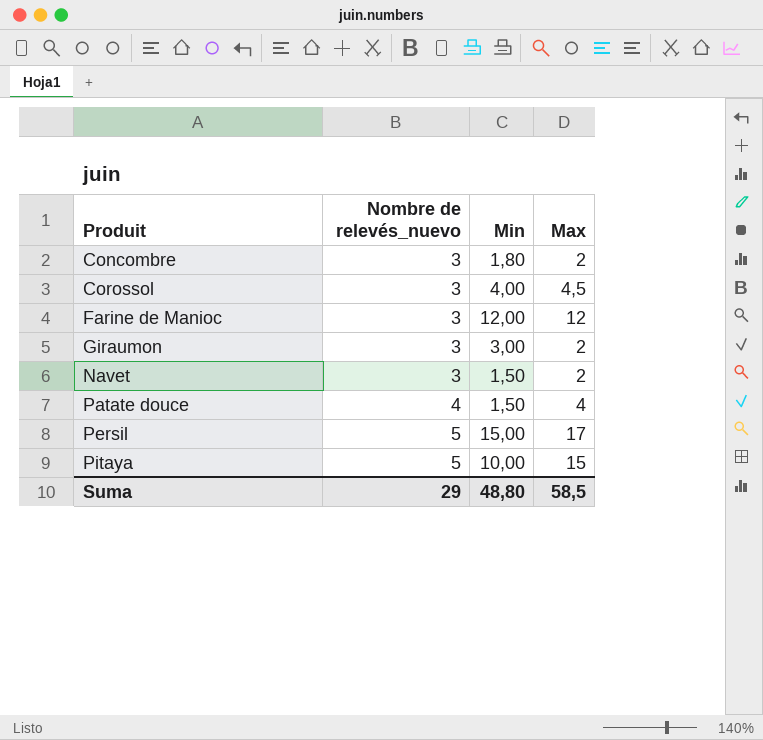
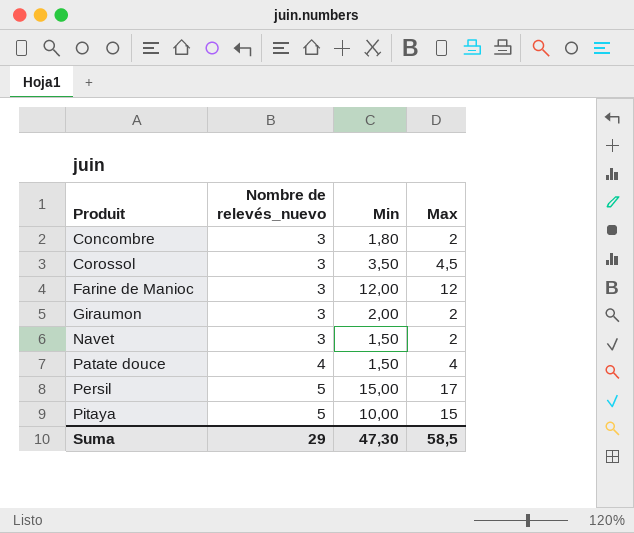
Corossol | Min: 4,00 -> 3,50
Giraumon | Min: 3,00 -> 2,00
Suma | Min: 48,80 -> 47,30

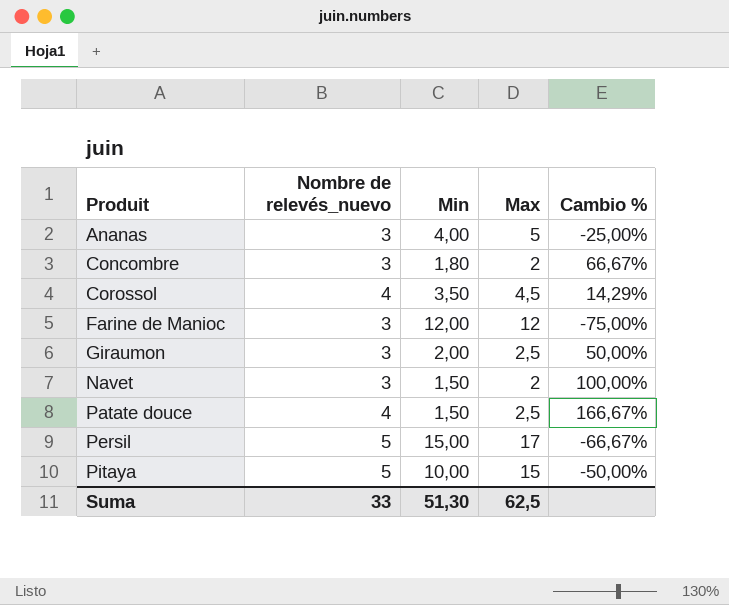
column Cambio % | formula: none -> ([Nombre de relevés_nuevo] - [Min]) / [Min]
row Ananas: none -> 3 | 4,00 | 5 | -25,00%
Corossol | Nombre de relevés_nuevo: 3 -> 4
Giraumon | Max: 2 -> 2,5
Patate douce | Max: 4 -> 2,5
Suma | Nombre de relevés_nuevo: 29 -> 33
Suma | Min: 47,30 -> 51,30
Suma | Max: 58,5 -> 62,5

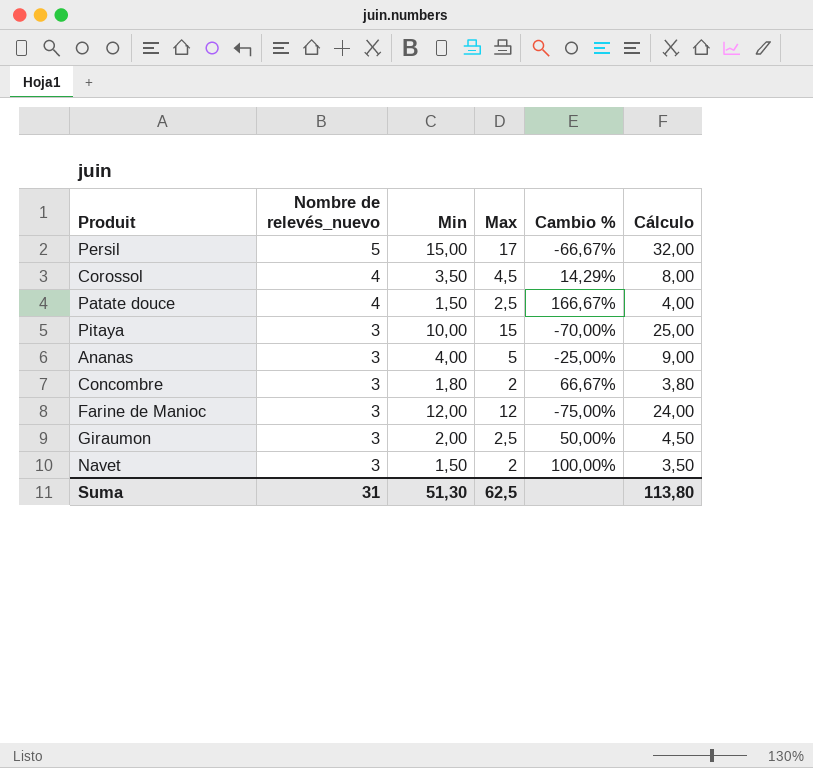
row order: Produit ascending -> Nombre de relevés_nuevo descending
column Cálculo | formula: none -> [Min] + [Max]
Pitaya | Nombre de relevés_nuevo: 5 -> 3
Pitaya | Cambio %: -50,00% -> -70,00%
Suma | Nombre de relevés_nuevo: 33 -> 31

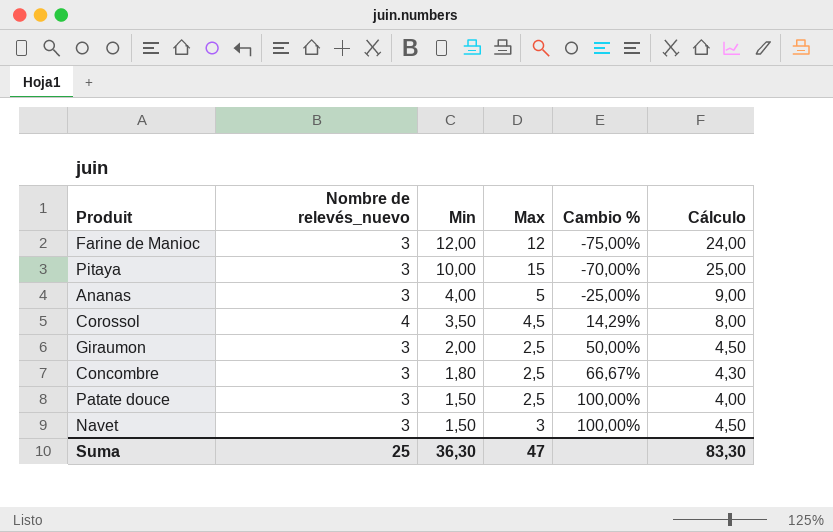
row order: Nombre de relevés_nuevo descending -> Min descending
row Persil: 5 | 15,00 | 17 | -66,67% | 32,00 -> none
Concombre | Max: 2 -> 2,5
Concombre | Cálculo: 3,80 -> 4,30
Patate douce | Nombre de relevés_nuevo: 4 -> 3
Patate douce | Cambio %: 166,67% -> 100,00%
Navet | Max: 2 -> 3
Navet | Cálculo: 3,50 -> 4,50
Suma | Nombre de relevés_nuevo: 31 -> 25
Suma | Min: 51,30 -> 36,30
Suma | Max: 62,5 -> 47
Suma | Cálculo: 113,80 -> 83,30

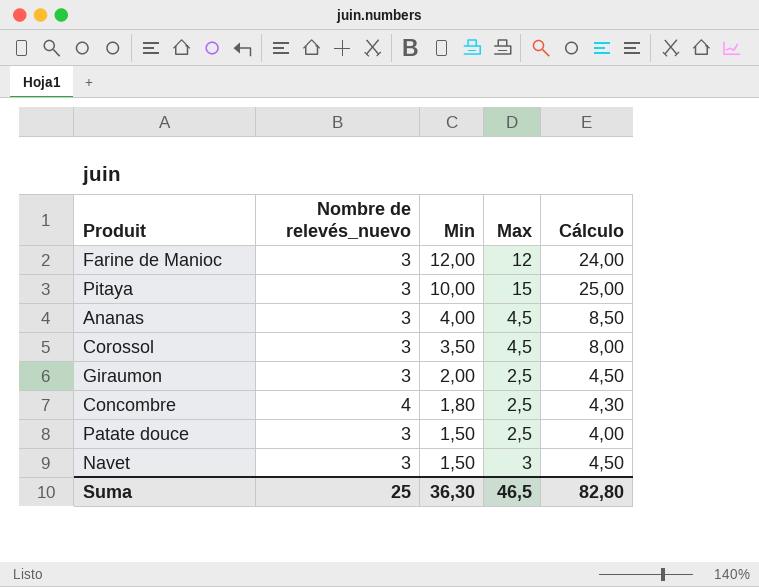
column Cambio % | formula: ([Nombre de relevés_nuevo] - [Min]) / [Min] -> none
Ananas | Max: 5 -> 4,5
Ananas | Cálculo: 9,00 -> 8,50
Corossol | Nombre de relevés_nuevo: 4 -> 3
Concombre | Nombre de relevés_nuevo: 3 -> 4
Suma | Max: 47 -> 46,5
Suma | Cálculo: 83,30 -> 82,80

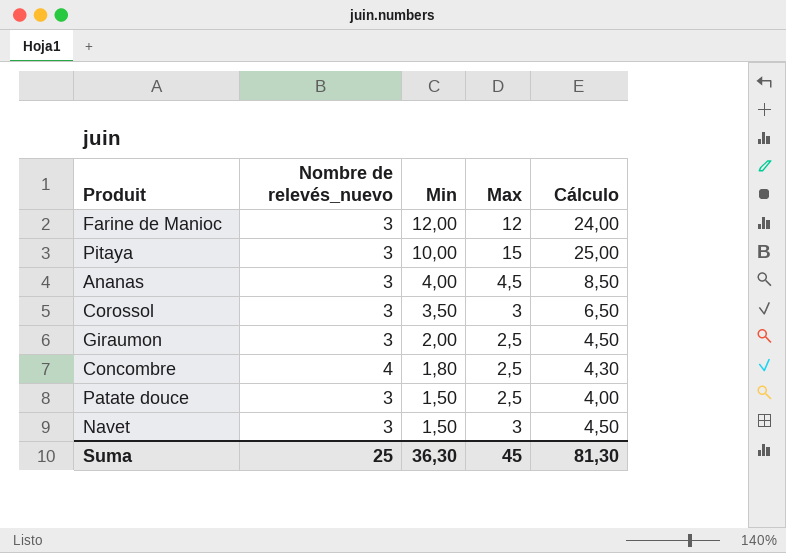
Corossol | Max: 4,5 -> 3
Corossol | Cálculo: 8,00 -> 6,50
Suma | Max: 46,5 -> 45
Suma | Cálculo: 82,80 -> 81,30

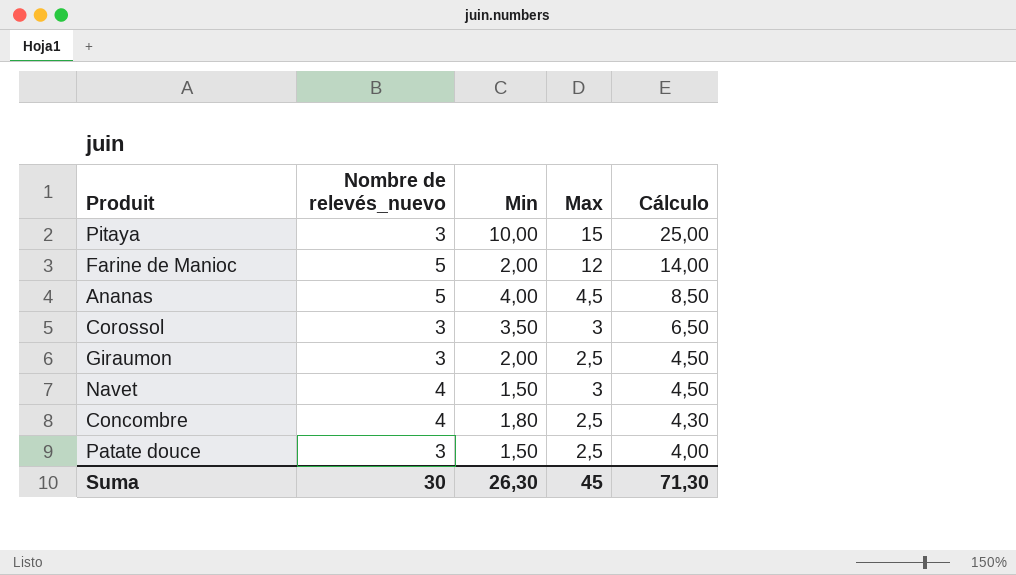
row order: Min descending -> Cálculo descending
Farine de Manioc | Nombre de relevés_nuevo: 3 -> 5
Farine de Manioc | Min: 12,00 -> 2,00
Farine de Manioc | Cálculo: 24,00 -> 14,00
Ananas | Nombre de relevés_nuevo: 3 -> 5
Navet | Nombre de relevés_nuevo: 3 -> 4
Suma | Nombre de relevés_nuevo: 25 -> 30
Suma | Min: 36,30 -> 26,30
Suma | Cálculo: 81,30 -> 71,30

